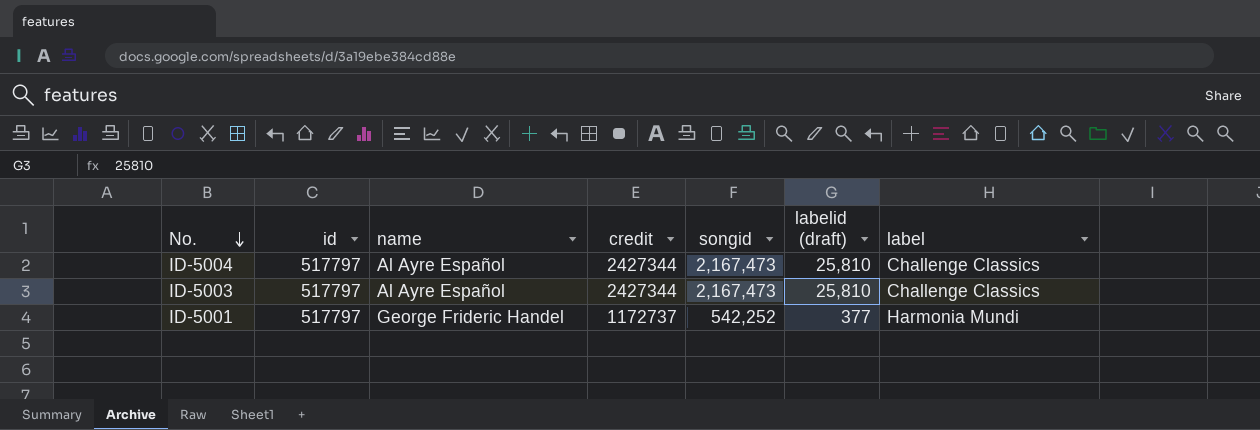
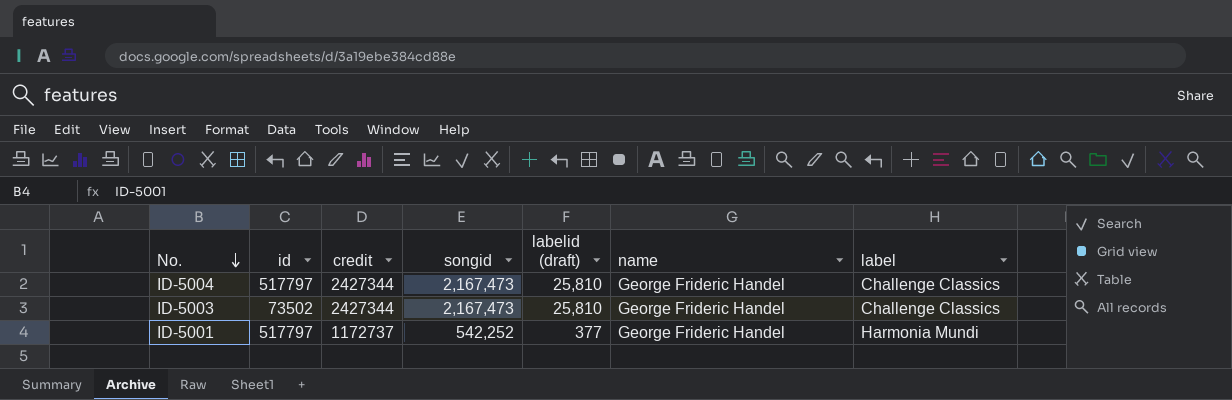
column name | position: 3 -> 6
ID-5004 | name: Al Ayre Español -> George Frideric Handel
ID-5003 | id: 517797 -> 73502
ID-5003 | name: Al Ayre Español -> George Frideric Handel

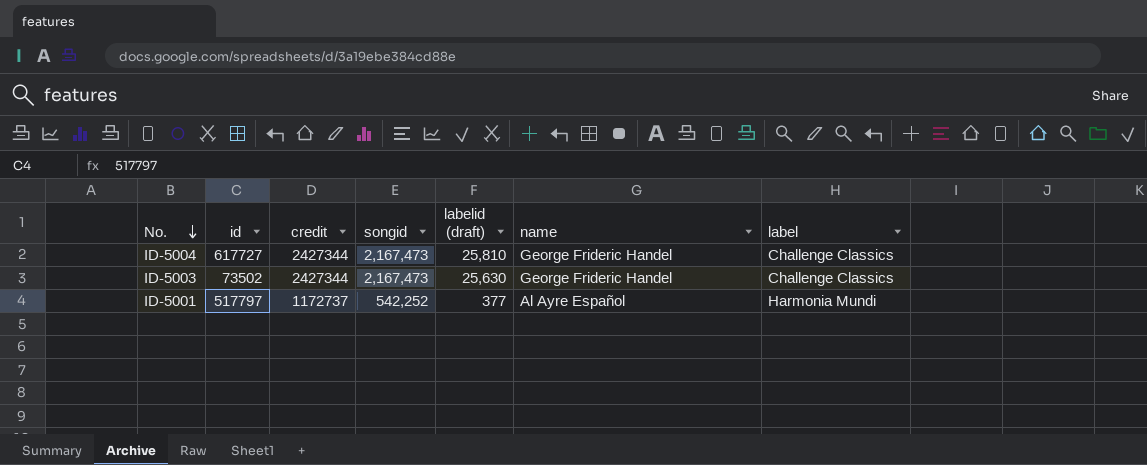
ID-5004 | id: 517797 -> 617727
ID-5003 | labelid (draft): 25,810 -> 25,630
ID-5001 | name: George Frideric Handel -> Al Ayre Español

